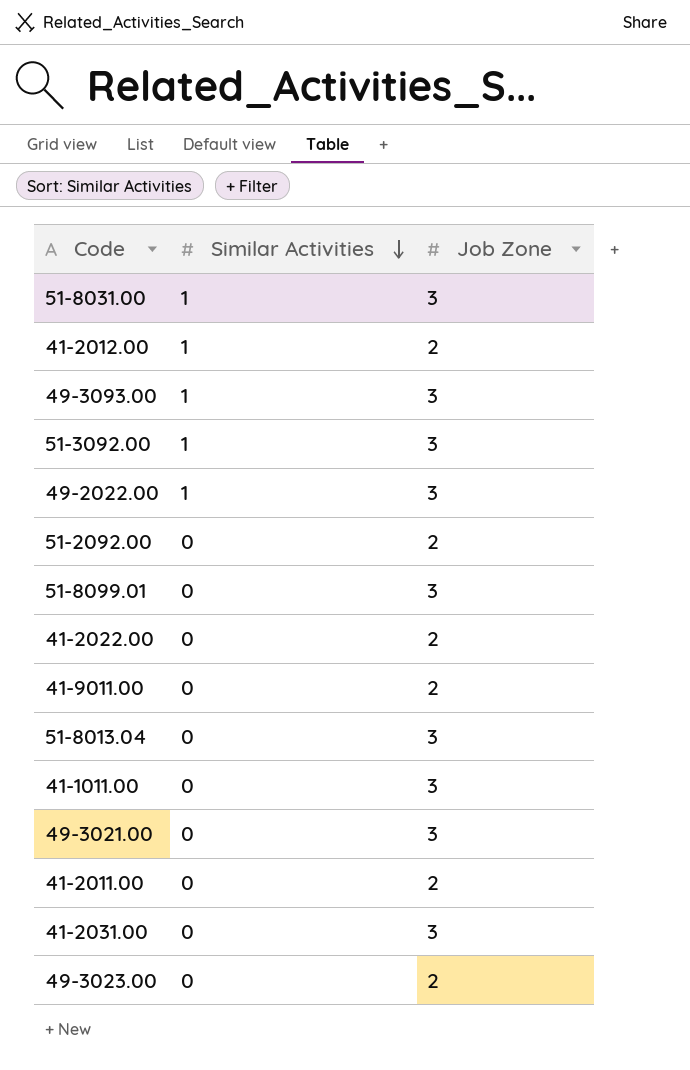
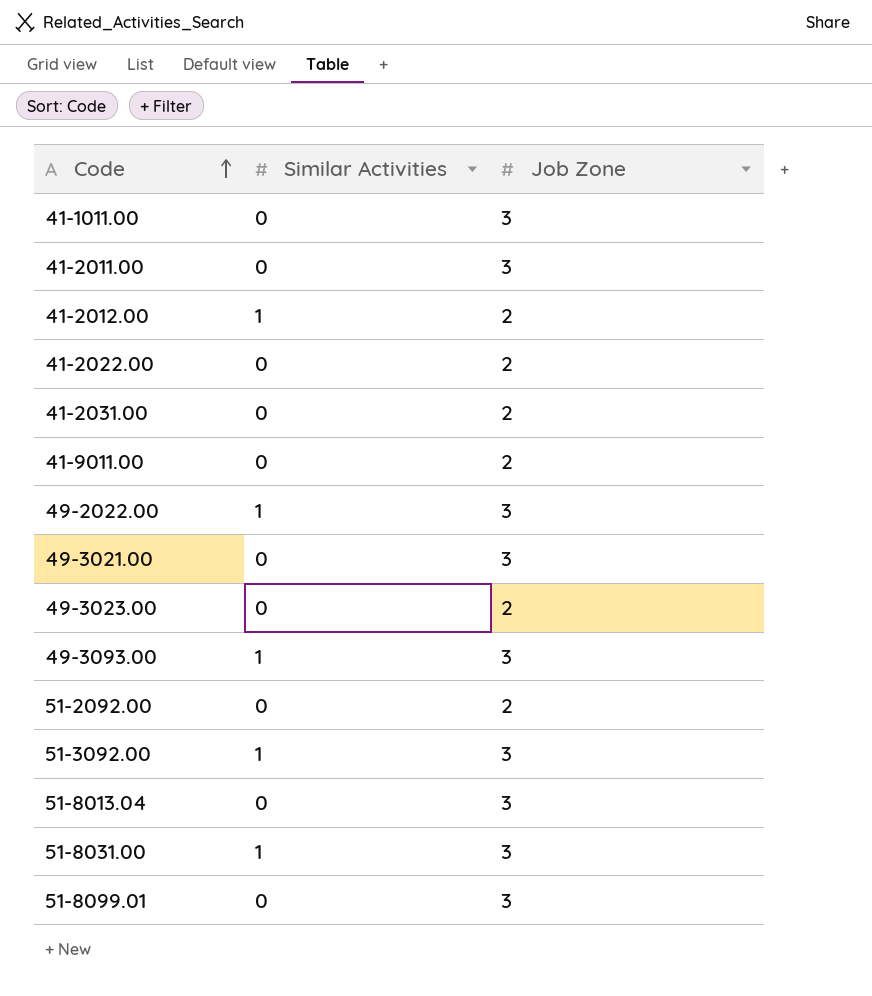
row order: Similar Activities descending -> Code ascending
41-2011.00 | Job Zone: 2 -> 3
41-2031.00 | Job Zone: 3 -> 2

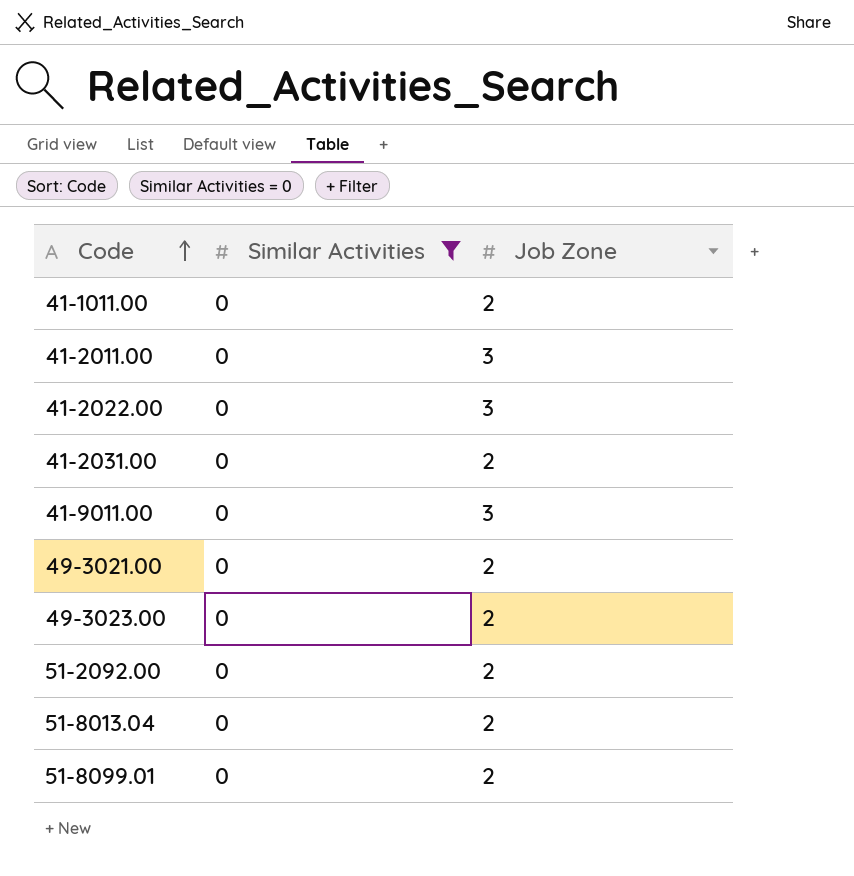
filter: none -> Similar Activities = 0
41-1011.00 | Job Zone: 3 -> 2
41-2022.00 | Job Zone: 2 -> 3
41-9011.00 | Job Zone: 2 -> 3
49-3021.00 | Job Zone: 3 -> 2
51-8013.04 | Job Zone: 3 -> 2
51-8099.01 | Job Zone: 3 -> 2

